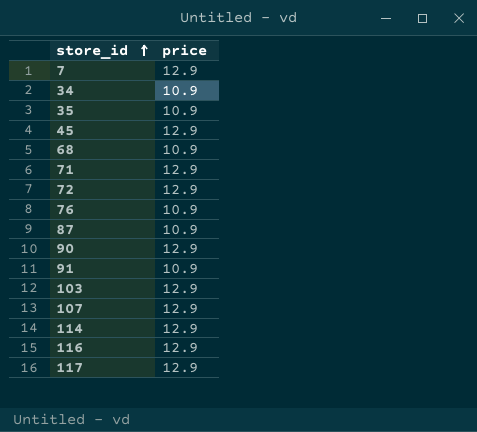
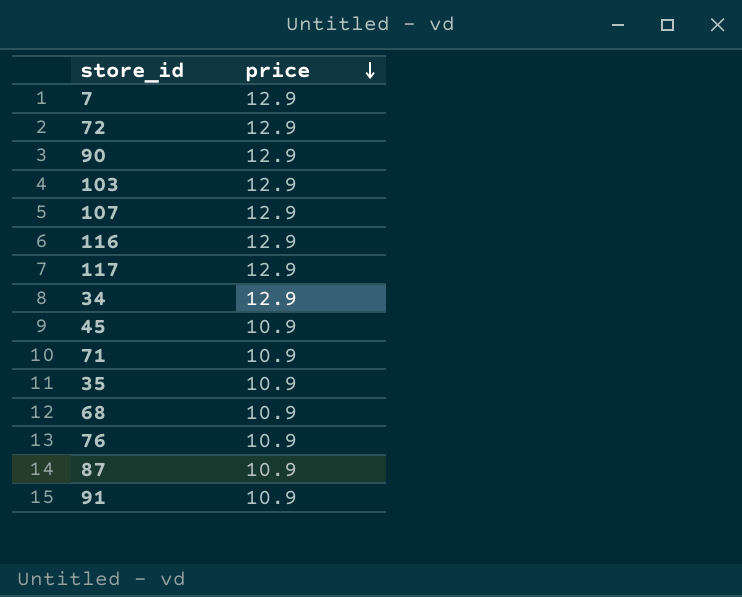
row order: store_id ascending -> price descending
row 114: 12.9 -> none
34 | price: 10.9 -> 12.9
45 | price: 12.9 -> 10.9
71 | price: 12.9 -> 10.9

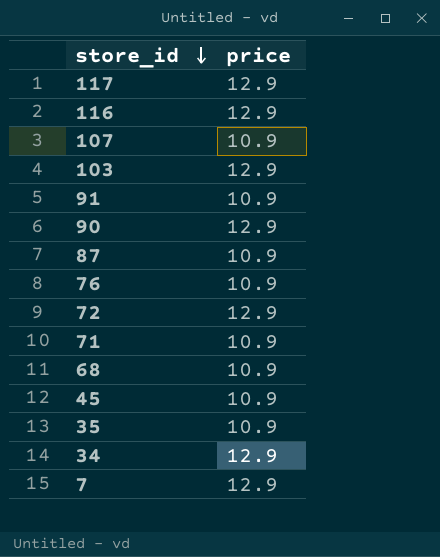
row order: price descending -> store_id descending
107 | price: 12.9 -> 10.9

